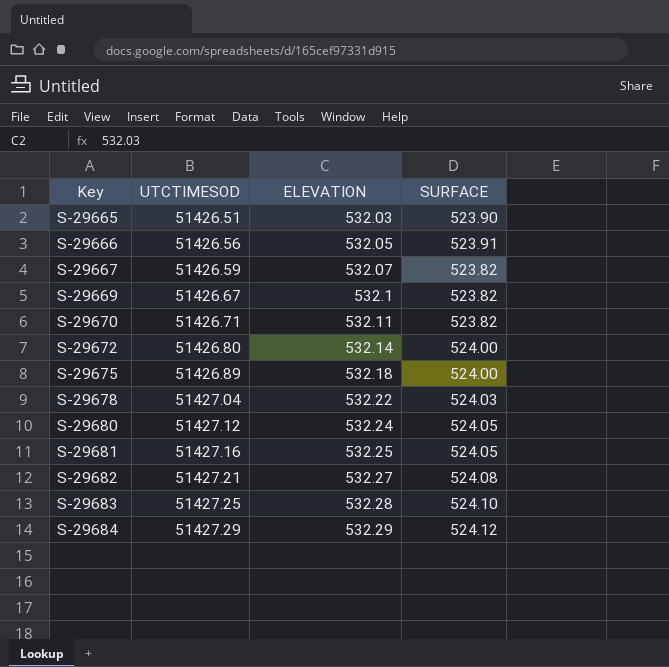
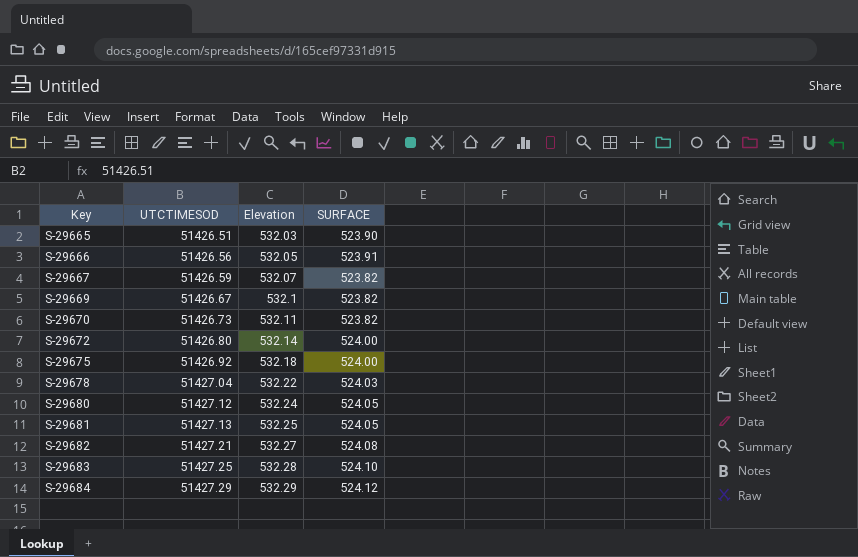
column name: ELEVATION -> Elevation
S-29670 | UTCTIMESOD: 51426.71 -> 51426.73
S-29675 | UTCTIMESOD: 51426.89 -> 51426.92
S-29681 | UTCTIMESOD: 51427.16 -> 51427.13

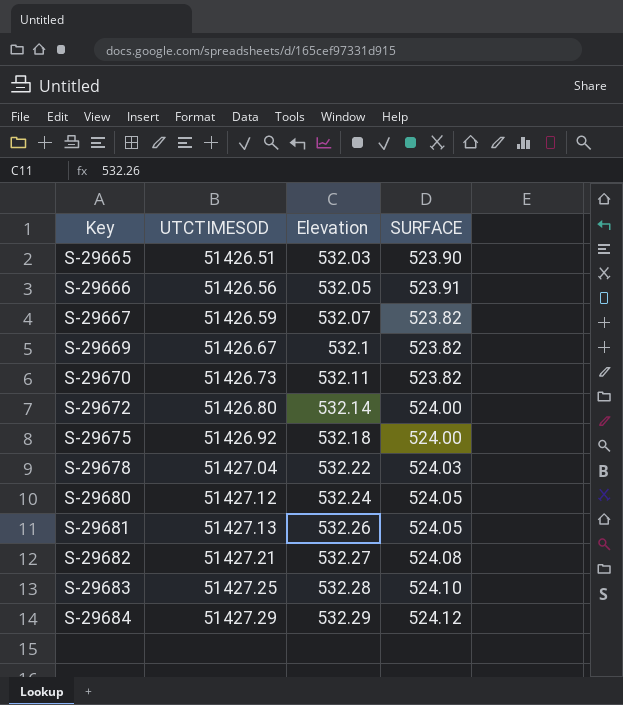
S-29681 | Elevation: 532.25 -> 532.26

